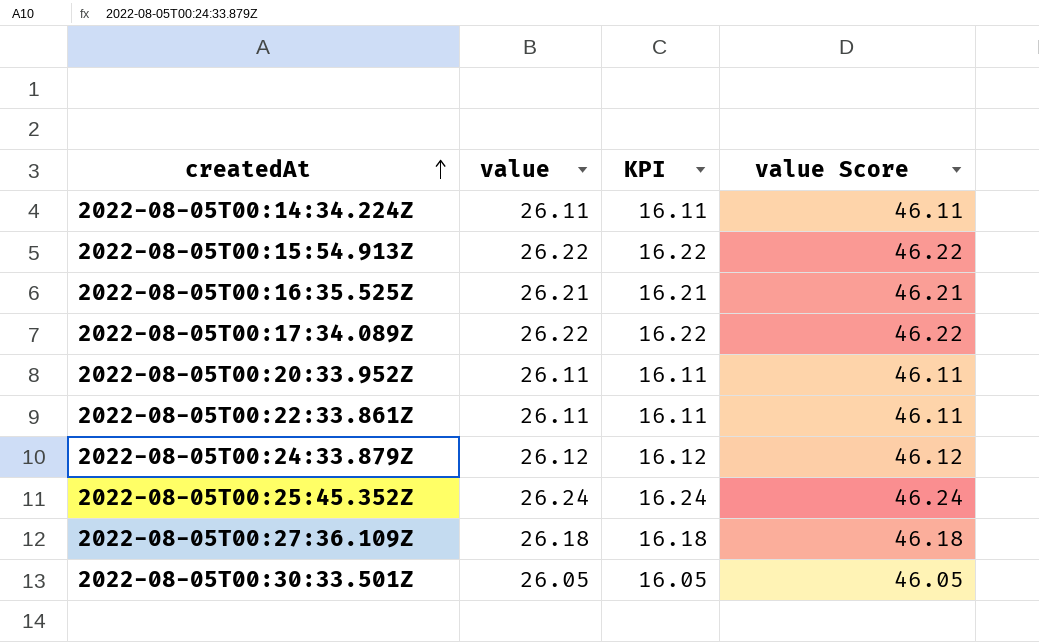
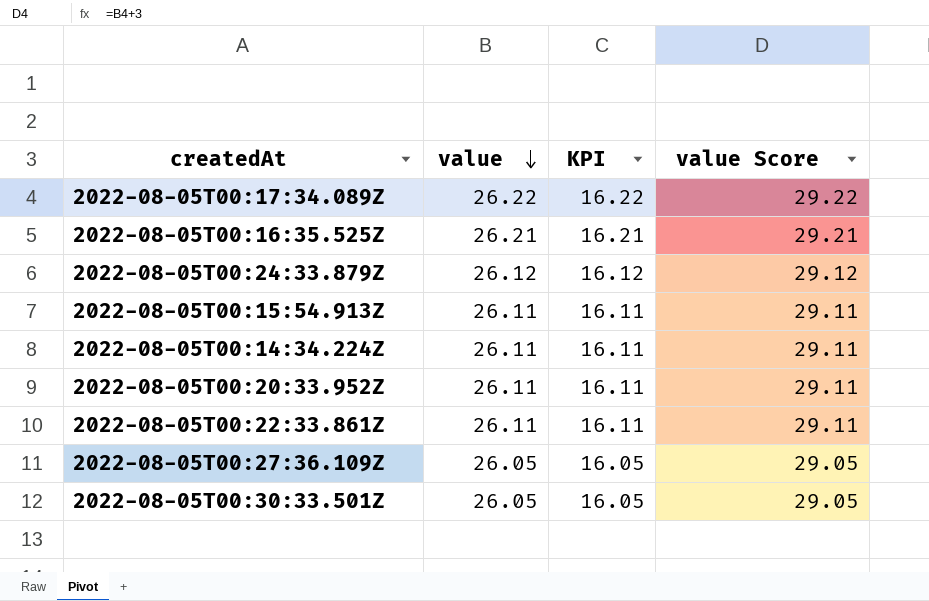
row order: createdAt ascending -> value descending
column value Score | formula: [value] + 20 -> [value] + 3
row 2022-08-05T00:25:45.352Z: 26.24 | 16.24 | 46.24 -> none
2022-08-05T00:15:54.913Z | value: 26.22 -> 26.11
2022-08-05T00:15:54.913Z | KPI: 16.22 -> 16.11
2022-08-05T00:27:36.109Z | value: 26.18 -> 26.05
2022-08-05T00:27:36.109Z | KPI: 16.18 -> 16.05

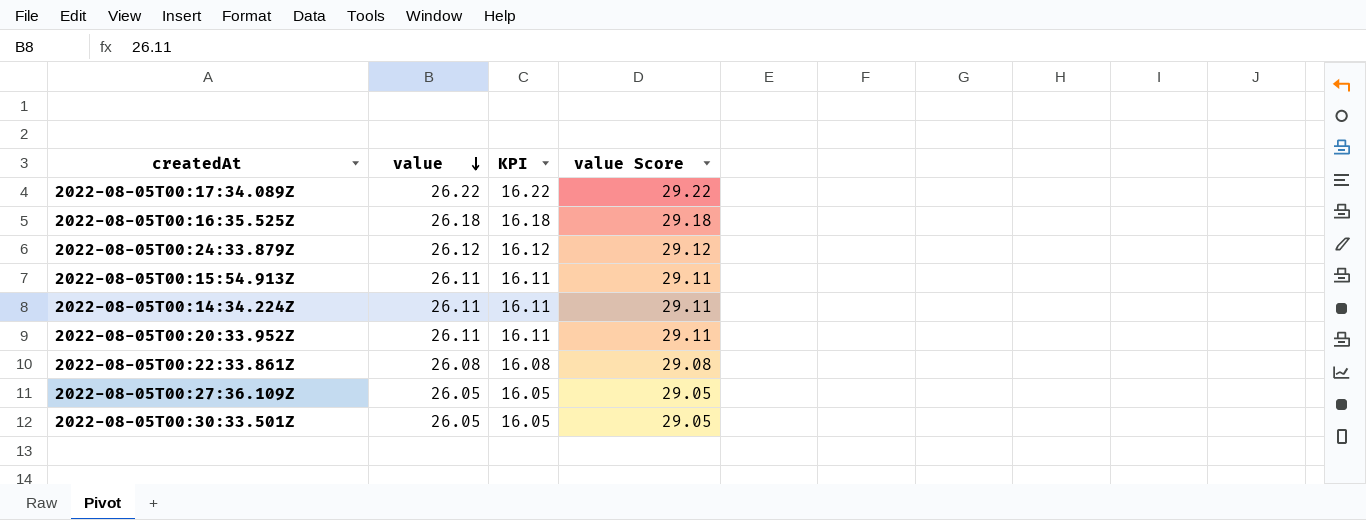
2022-08-05T00:16:35.525Z | value: 26.21 -> 26.18
2022-08-05T00:16:35.525Z | KPI: 16.21 -> 16.18
2022-08-05T00:16:35.525Z | value Score: 29.21 -> 29.18
2022-08-05T00:22:33.861Z | value: 26.11 -> 26.08
2022-08-05T00:22:33.861Z | KPI: 16.11 -> 16.08
2022-08-05T00:22:33.861Z | value Score: 29.11 -> 29.08

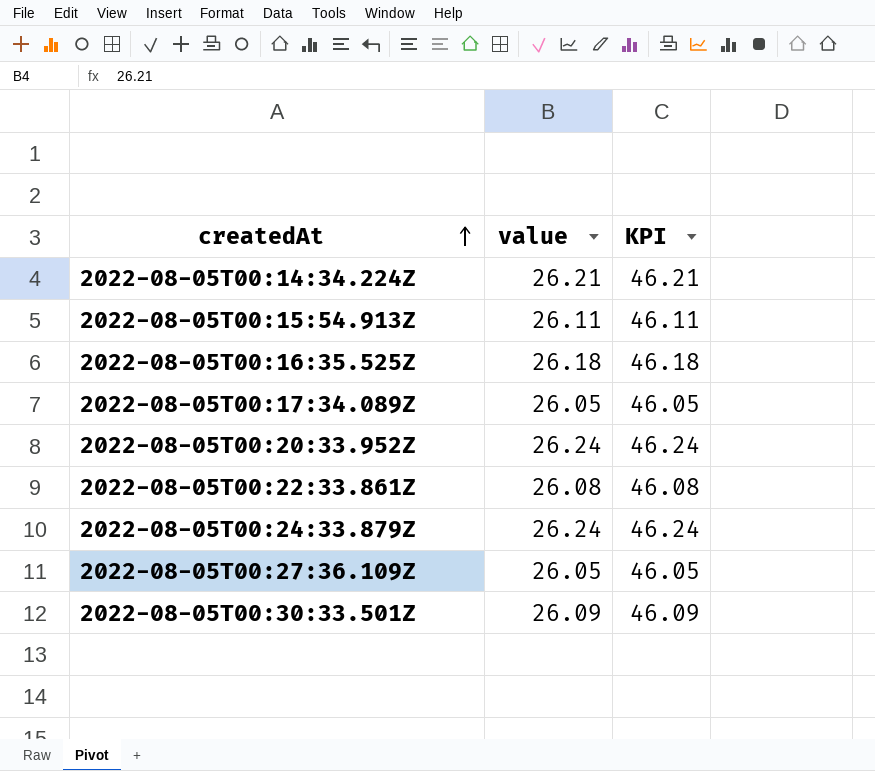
row order: value descending -> createdAt ascending
column value Score | formula: [value] + 3 -> none
column KPI | formula: [value] - 10 -> [value] + 20
2022-08-05T00:14:34.224Z | value: 26.11 -> 26.21
2022-08-05T00:17:34.089Z | value: 26.22 -> 26.05
2022-08-05T00:20:33.952Z | value: 26.11 -> 26.24
2022-08-05T00:24:33.879Z | value: 26.12 -> 26.24
2022-08-05T00:30:33.501Z | value: 26.05 -> 26.09

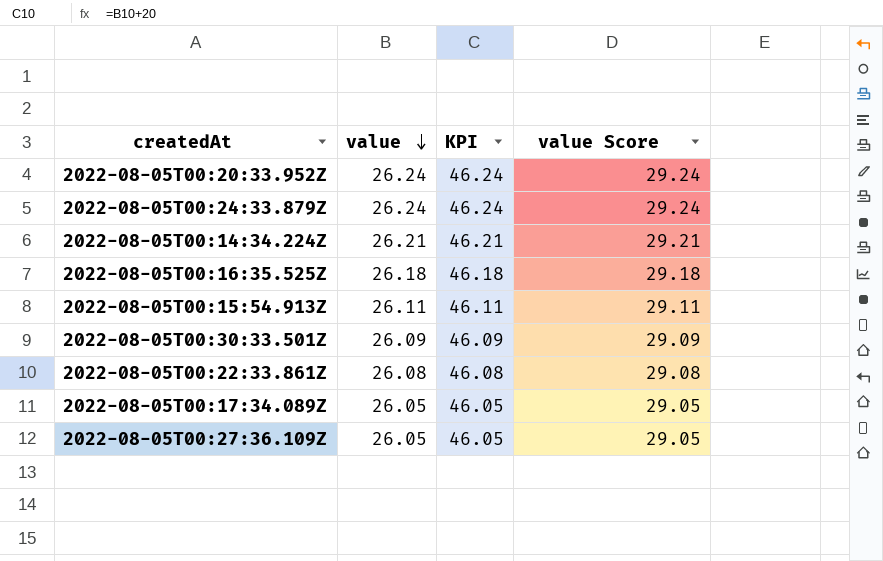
row order: createdAt ascending -> value descending
column value Score | formula: none -> [value] + 3

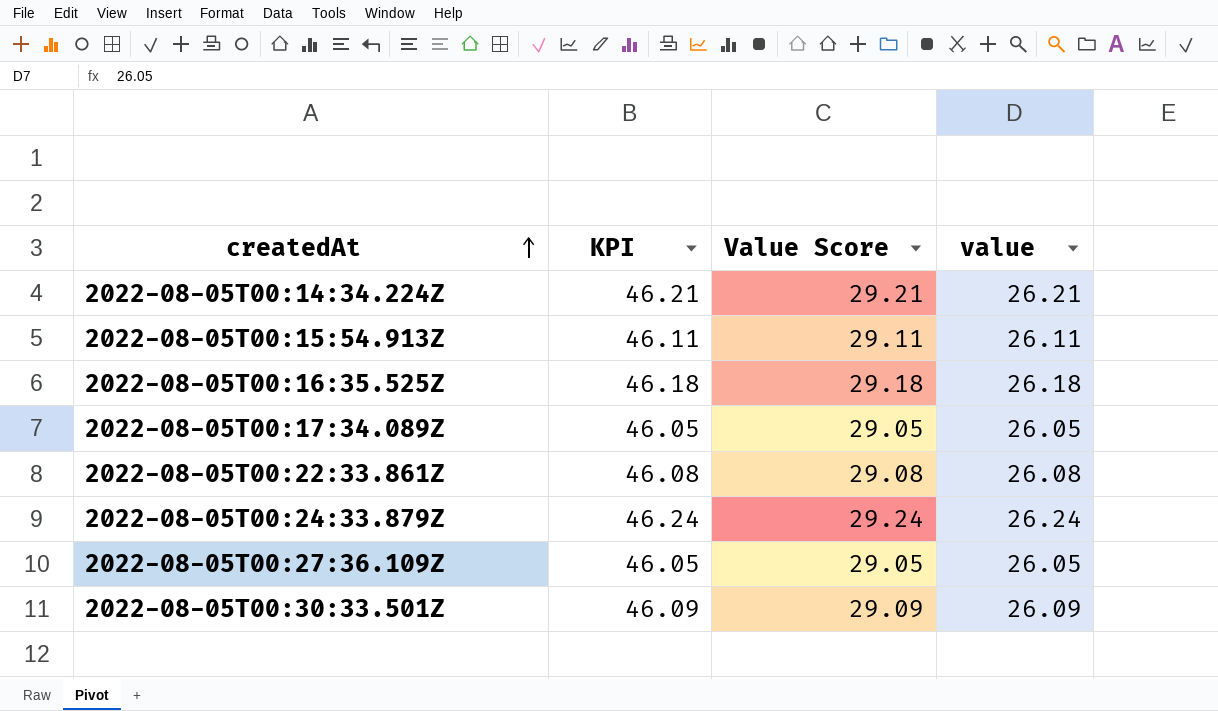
row order: value descending -> createdAt ascending
column name: value Score -> Value Score
column value | position: 2 -> 4
row 2022-08-05T00:20:33.952Z: 26.24 | 46.24 | 29.24 -> none

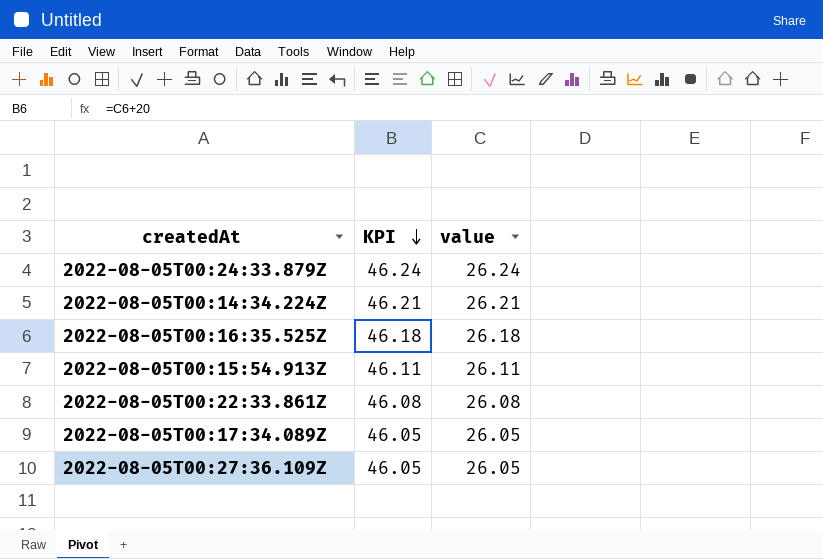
row order: createdAt ascending -> KPI descending
column Value Score | formula: [value] + 3 -> none
row 2022-08-05T00:30:33.501Z: 46.09 | 29.09 | 26.09 -> none

